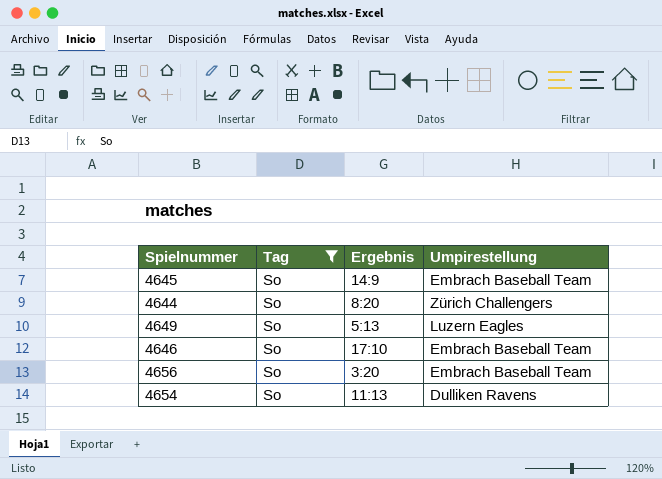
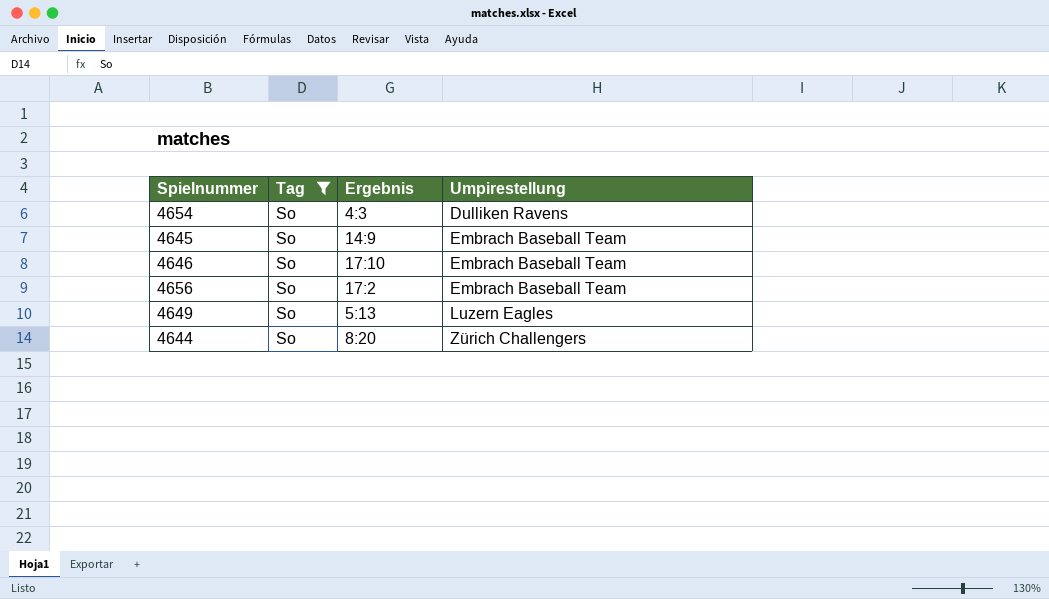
row order: none -> Umpirestellung ascending
4654 | Ergebnis: 11:13 -> 4:3
4656 | Ergebnis: 3:20 -> 17:2

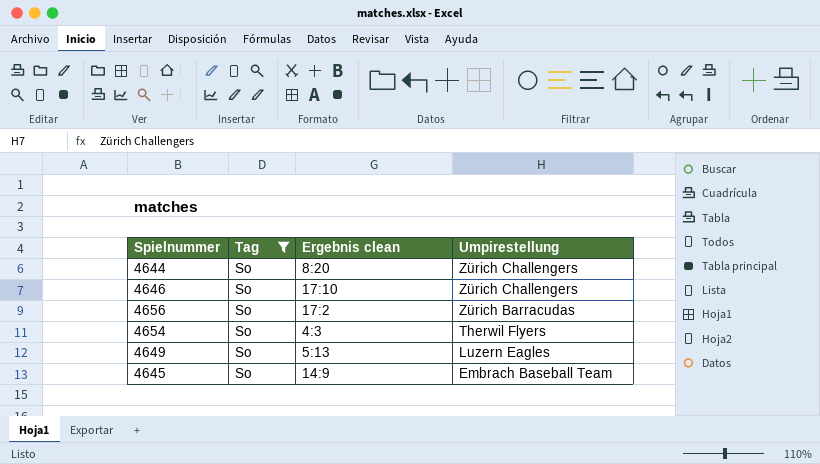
row order: Umpirestellung ascending -> Umpirestellung descending
column name: Ergebnis -> Ergebnis clean
4646 | Umpirestellung: Embrach Baseball Team -> Zürich Challengers
4656 | Umpirestellung: Embrach Baseball Team -> Zürich Barracudas
4654 | Umpirestellung: Dulliken Ravens -> Therwil Flyers

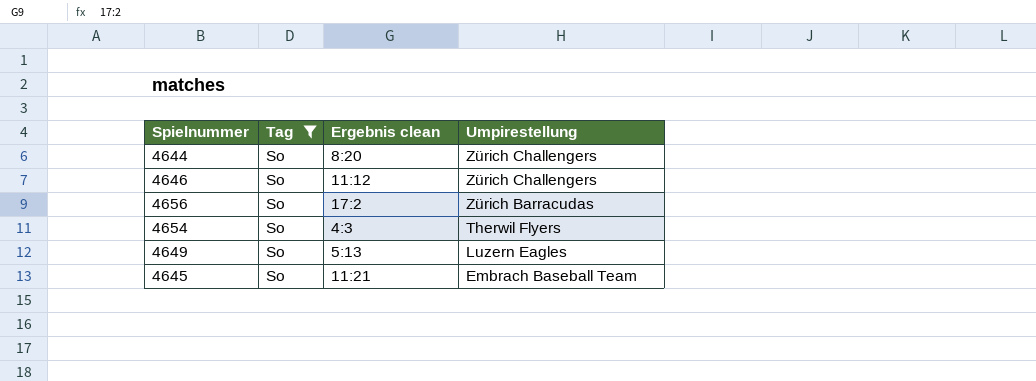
4646 | Ergebnis clean: 17:10 -> 11:12
4645 | Ergebnis clean: 14:9 -> 11:21

